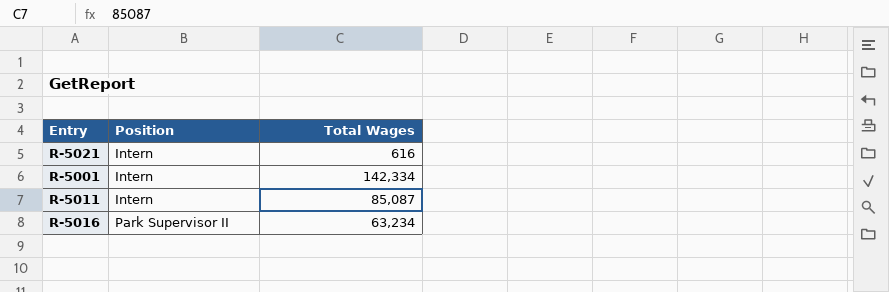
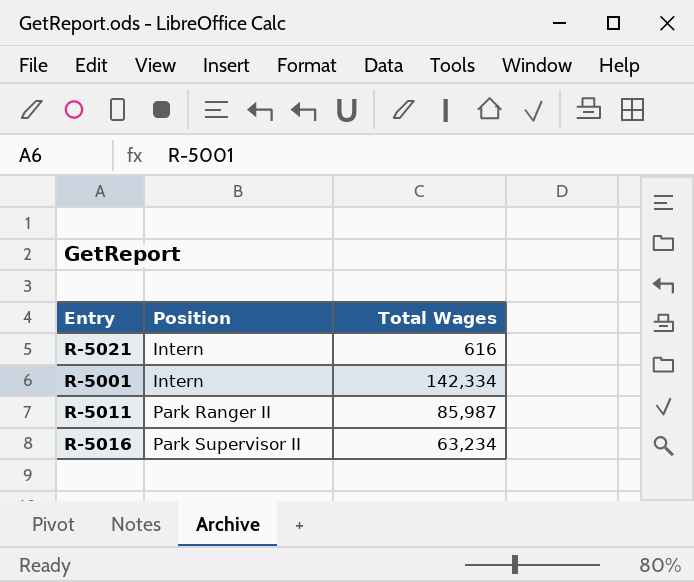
R-5011 | Position: Intern -> Park Ranger II
R-5011 | Total Wages: 85,087 -> 85,987

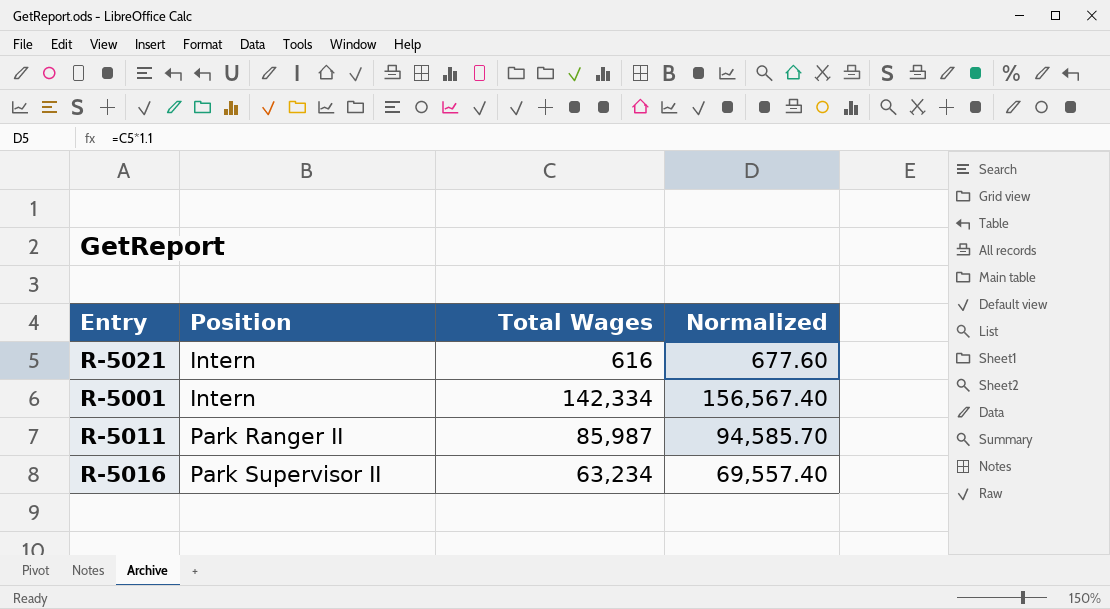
column Normalized | formula: none -> [Total Wages] * 1.1

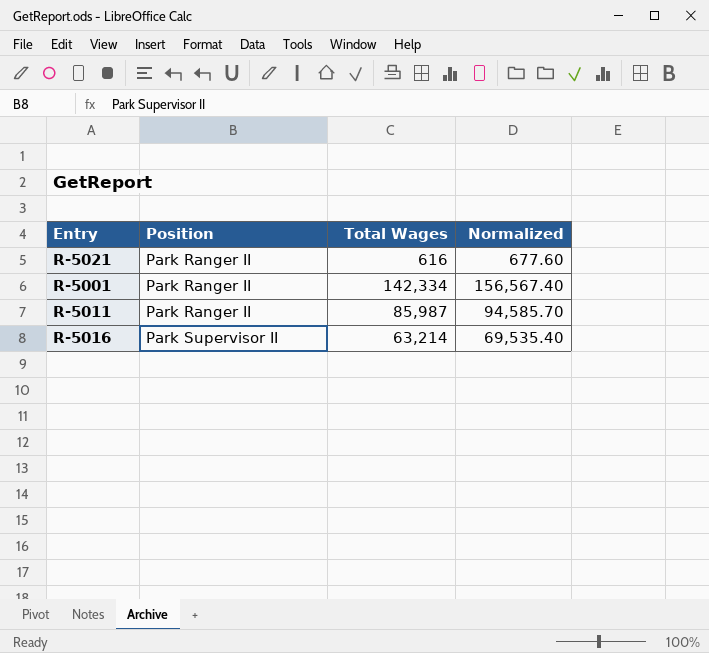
R-5021 | Position: Intern -> Park Ranger II
R-5001 | Position: Intern -> Park Ranger II
R-5016 | Total Wages: 63,234 -> 63,214
R-5016 | Normalized: 69,557.40 -> 69,535.40

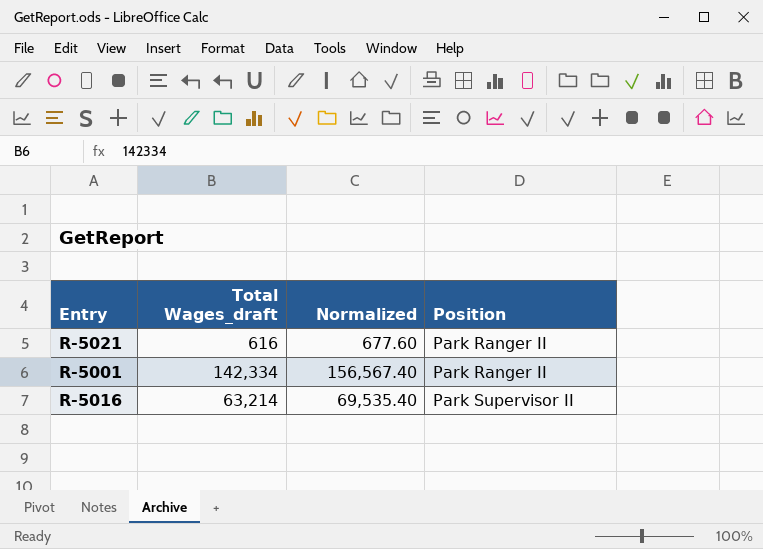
column name: Total Wages -> Total Wages_draft
column Position | position: 2 -> 4
row R-5011: Park Ranger II | 85,987 | 94,585.70 -> none

